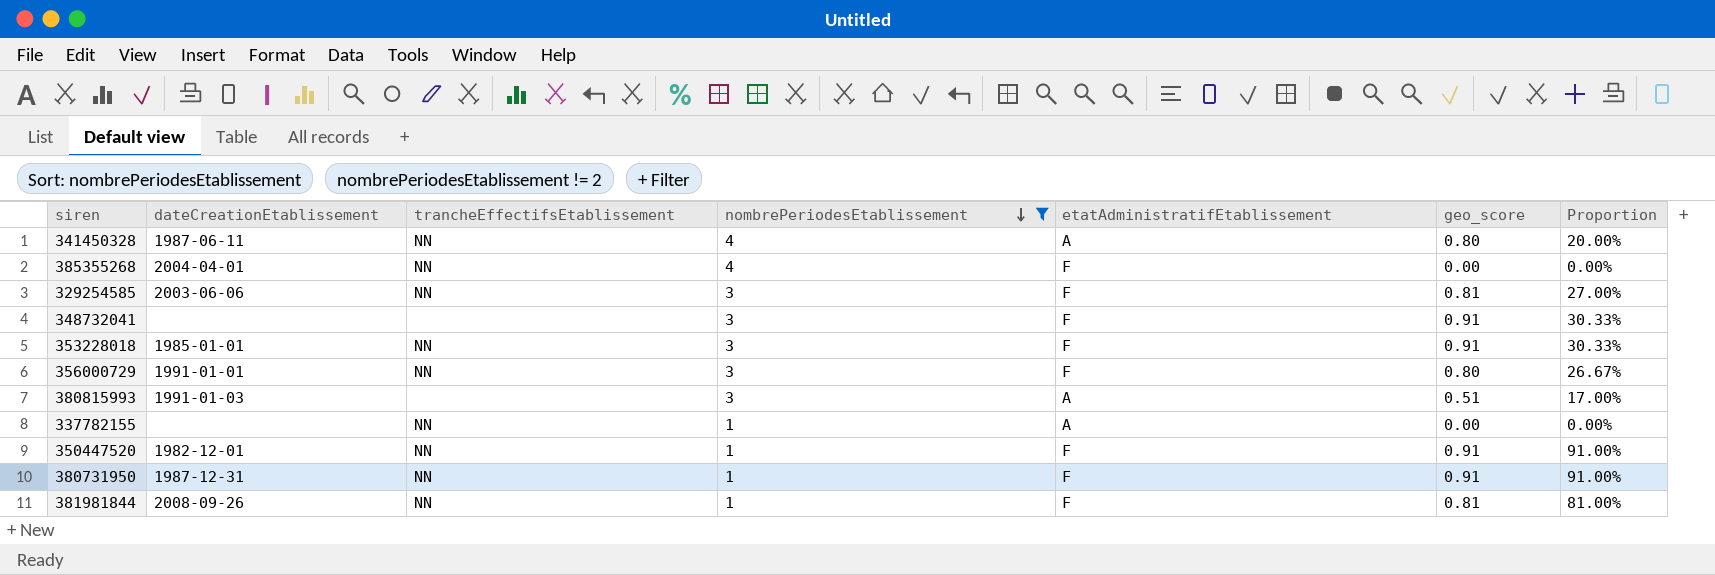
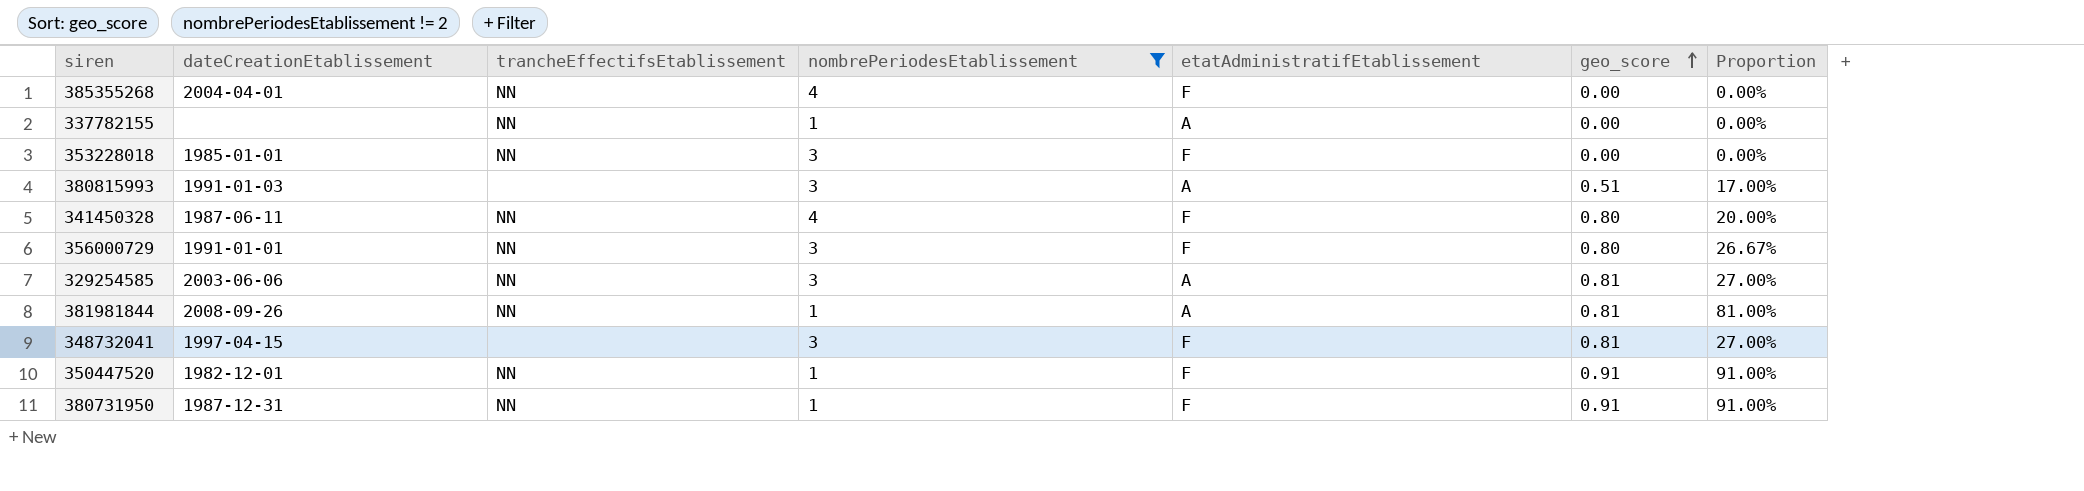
row order: nombrePeriodesEtablissement descending -> geo_score ascending
353228018 | geo_score: 0.91 -> 0.00
353228018 | Proportion: 30.33% -> 0.00%
341450328 | etatAdministratifEtablissement: A -> F
329254585 | etatAdministratifEtablissement: F -> A
381981844 | etatAdministratifEtablissement: F -> A
348732041 | dateCreationEtablissement: none -> 1997-04-15
348732041 | geo_score: 0.91 -> 0.81
348732041 | Proportion: 30.33% -> 27.00%

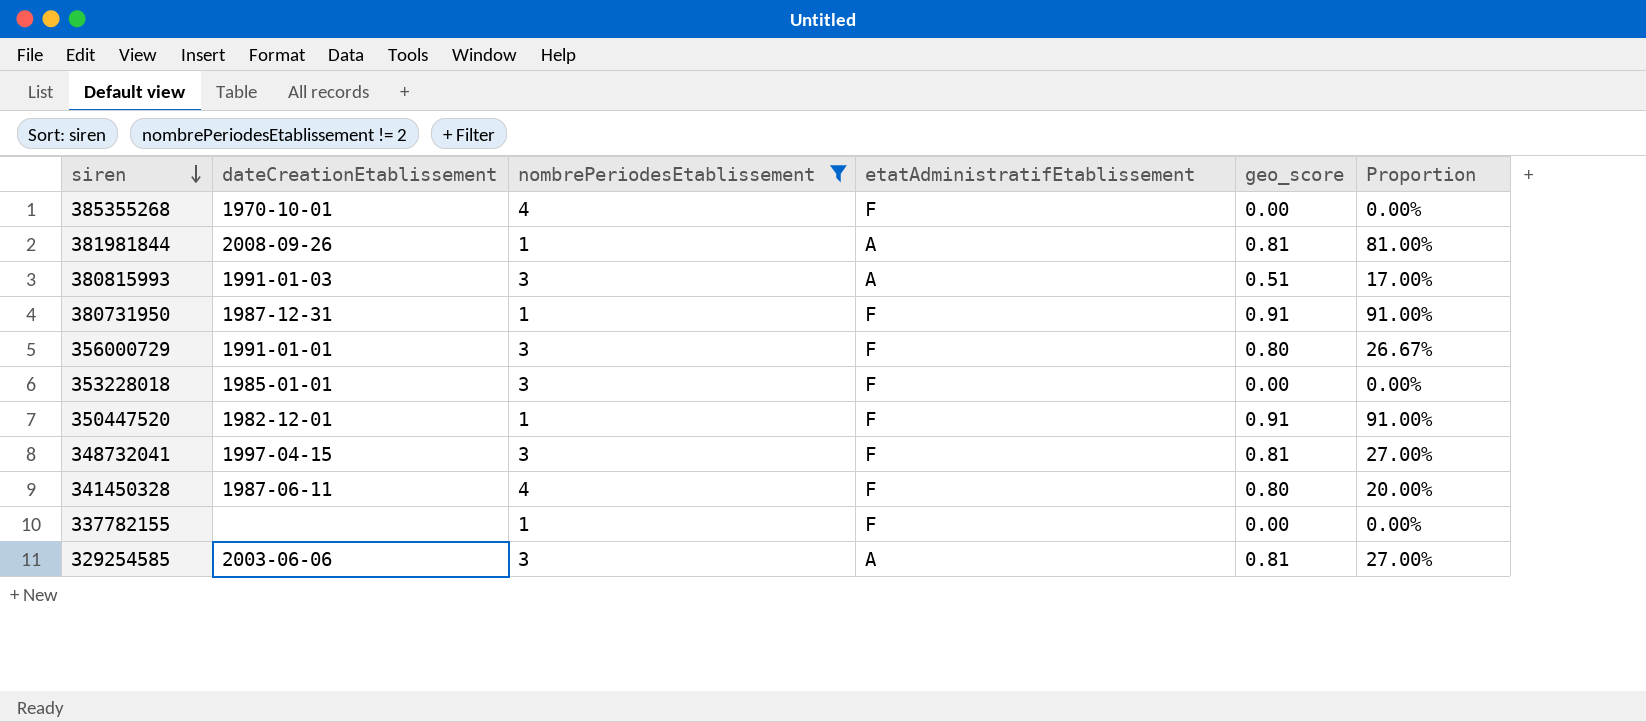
row order: geo_score ascending -> siren descending
column trancheEffectifsEtablissement | position: 3 -> none
385355268 | dateCreationEtablissement: 2004-04-01 -> 1970-10-01
337782155 | etatAdministratifEtablissement: A -> F

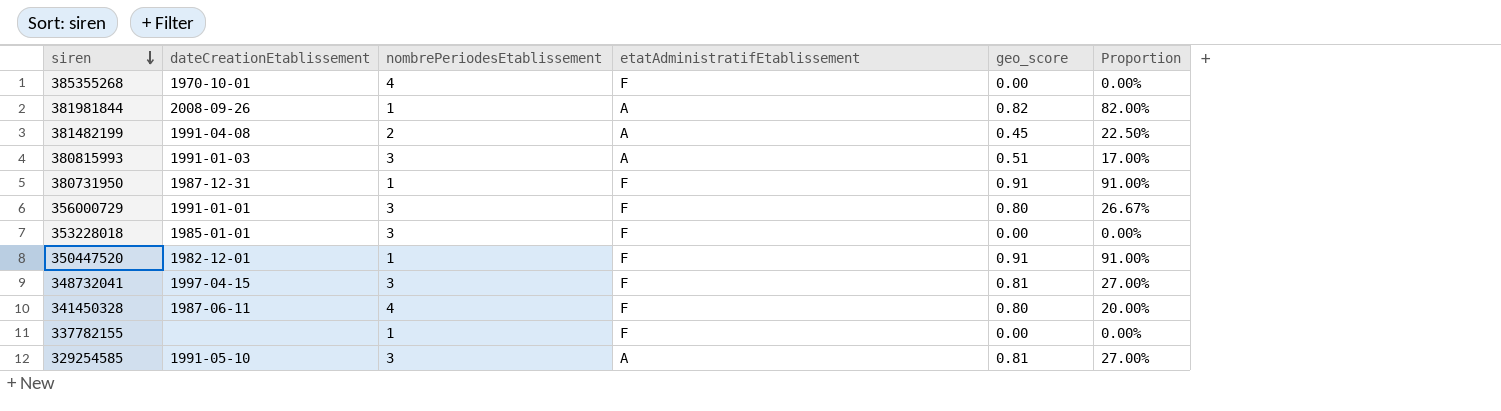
filter: nombrePeriodesEtablissement != 2 -> none
381981844 | geo_score: 0.81 -> 0.82
381981844 | Proportion: 81.00% -> 82.00%
329254585 | dateCreationEtablissement: 2003-06-06 -> 1991-05-10

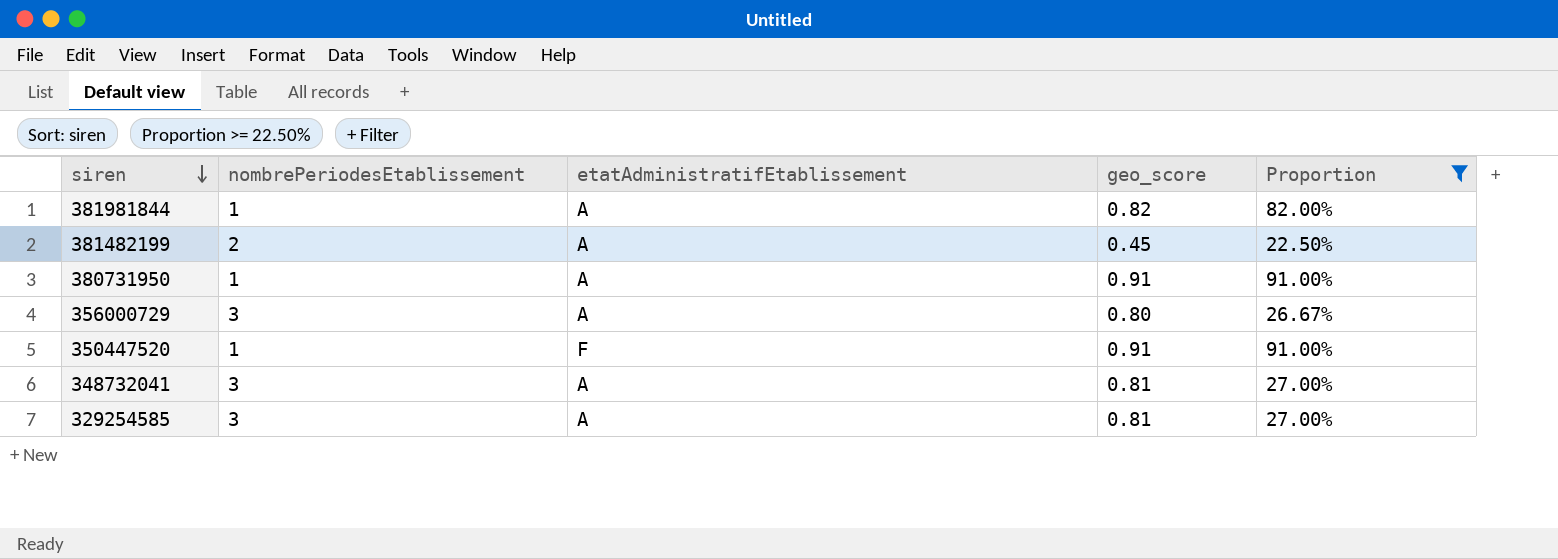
filter: none -> Proportion >= 22.50%
column dateCreationEtablissement | position: 2 -> none
380731950 | etatAdministratifEtablissement: F -> A
356000729 | etatAdministratifEtablissement: F -> A
348732041 | etatAdministratifEtablissement: F -> A

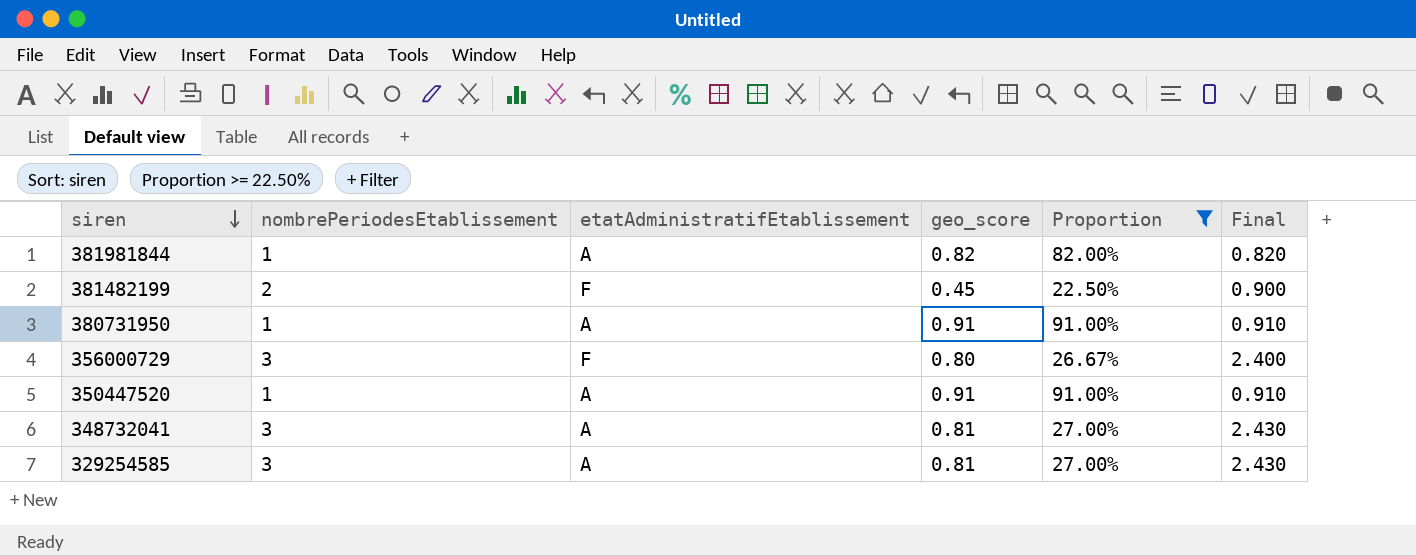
column Final | formula: none -> [nombrePeriodesEtablissement] * [geo_score]
381482199 | etatAdministratifEtablissement: A -> F
356000729 | etatAdministratifEtablissement: A -> F
350447520 | etatAdministratifEtablissement: F -> A

